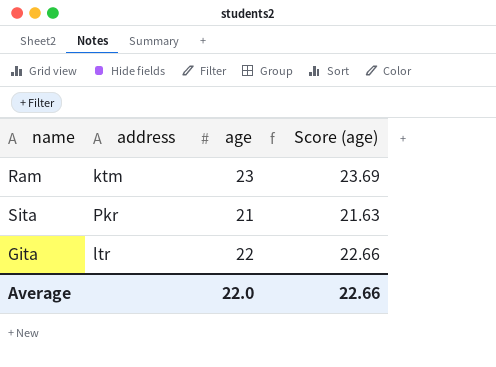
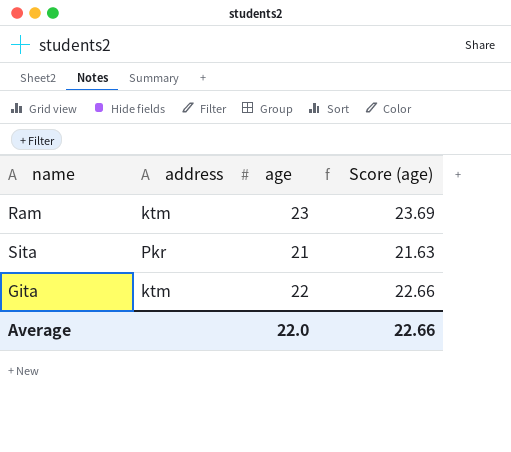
Gita | address: ltr -> ktm

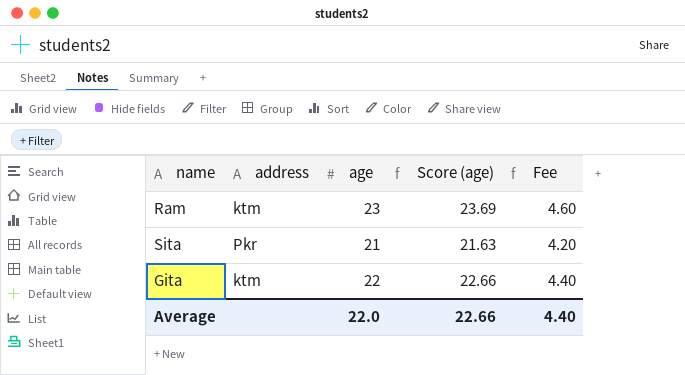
column Fee | formula: none -> [age] * 0.2

